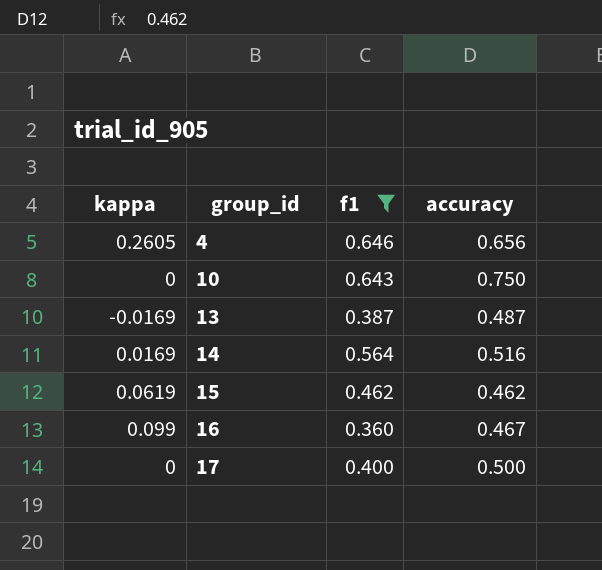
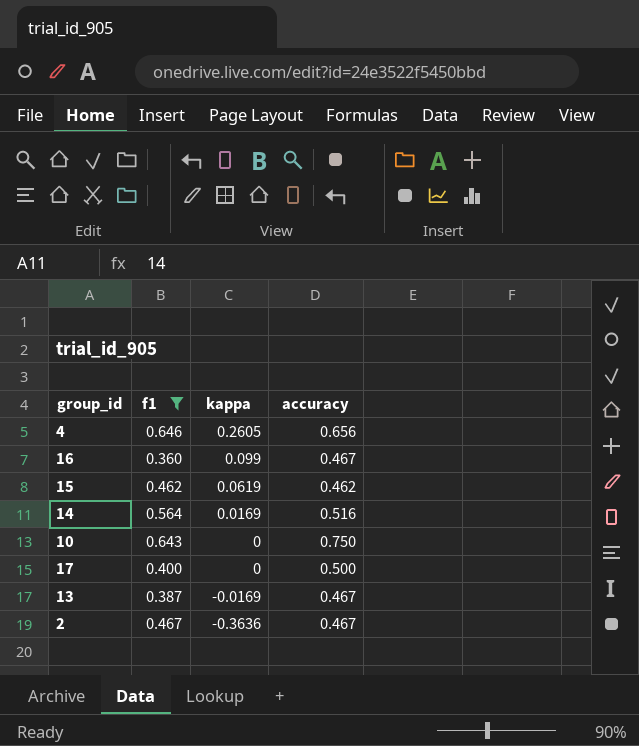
row order: group_id ascending -> kappa descending
column kappa | position: 1 -> 3
13 | accuracy: 0.487 -> 0.467
row 2: none -> 0.467 | -0.3636 | 0.467

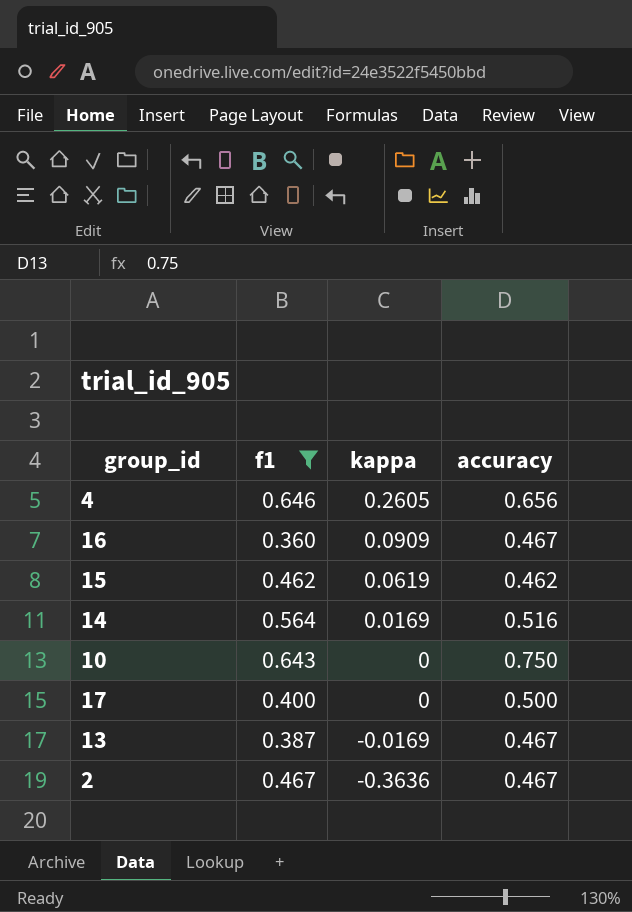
16 | kappa: 0.099 -> 0.0909

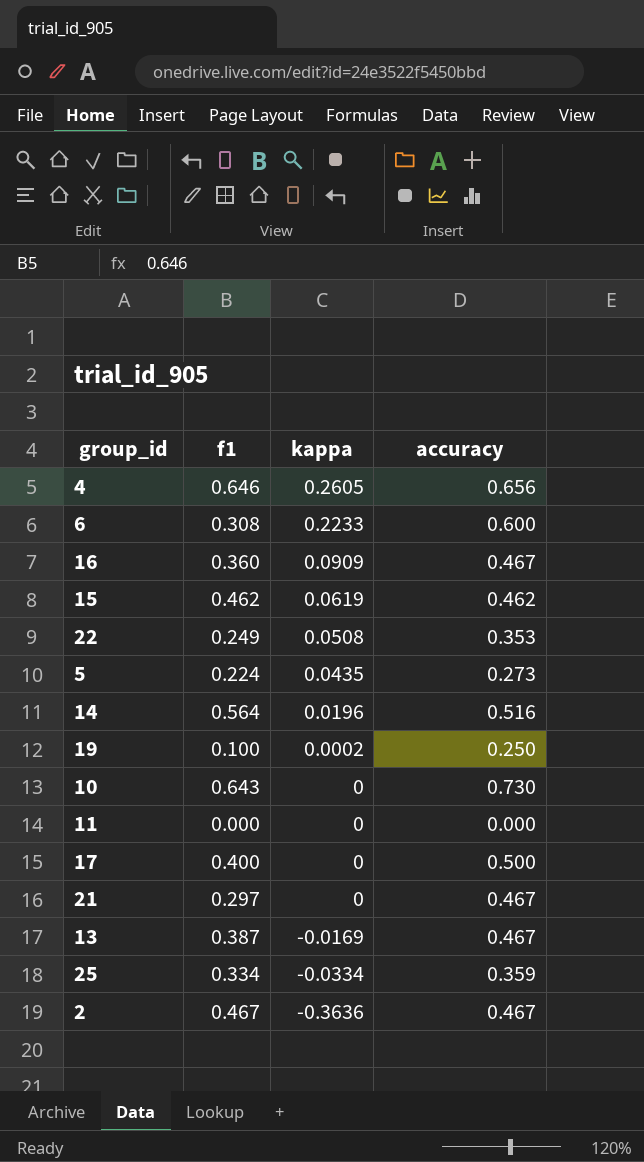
filter: f1 >= 0.360 -> none
14 | kappa: 0.0169 -> 0.0196
10 | accuracy: 0.750 -> 0.730

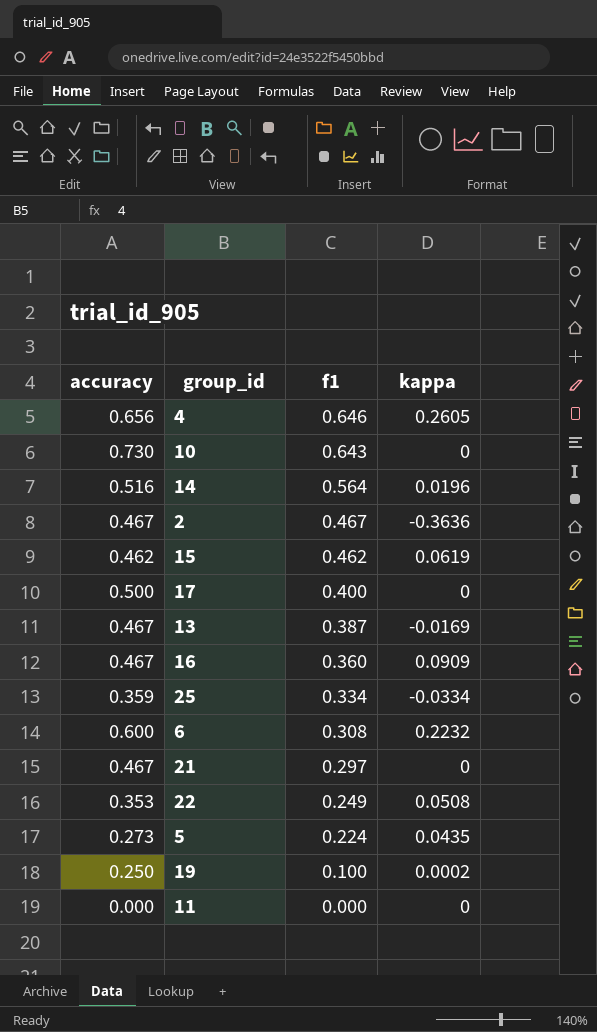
row order: kappa descending -> f1 descending
column accuracy | position: 4 -> 1
6 | kappa: 0.2233 -> 0.2232

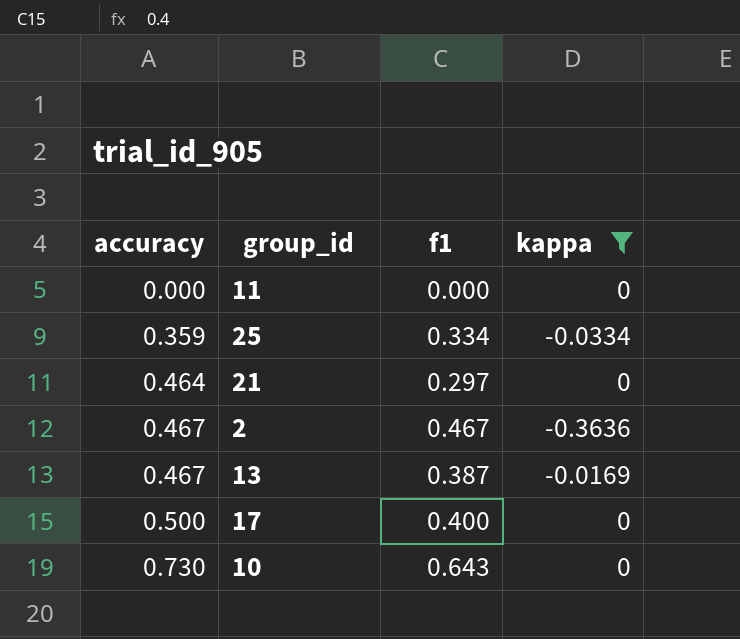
filter: none -> kappa <= 0
row order: f1 descending -> accuracy ascending
21 | accuracy: 0.467 -> 0.464

